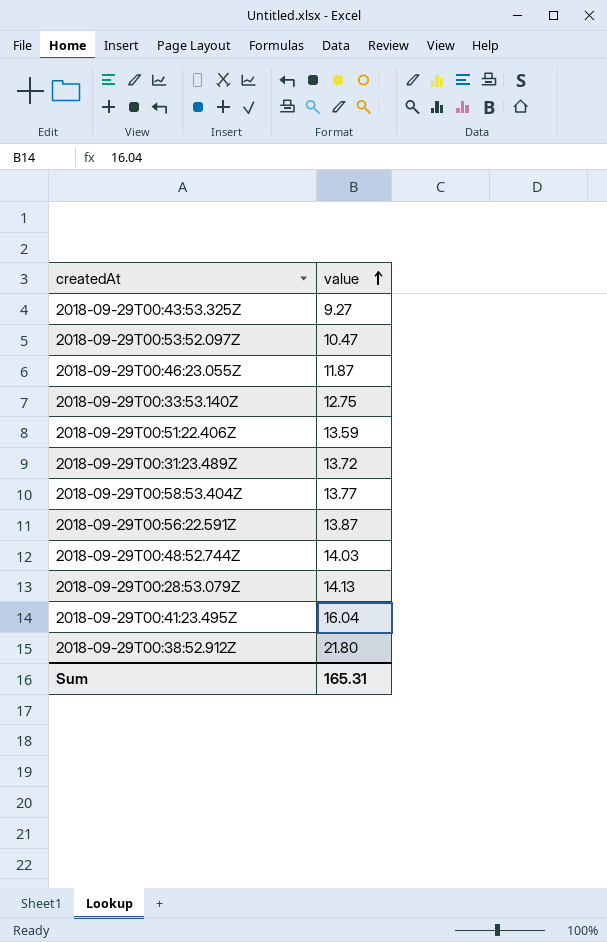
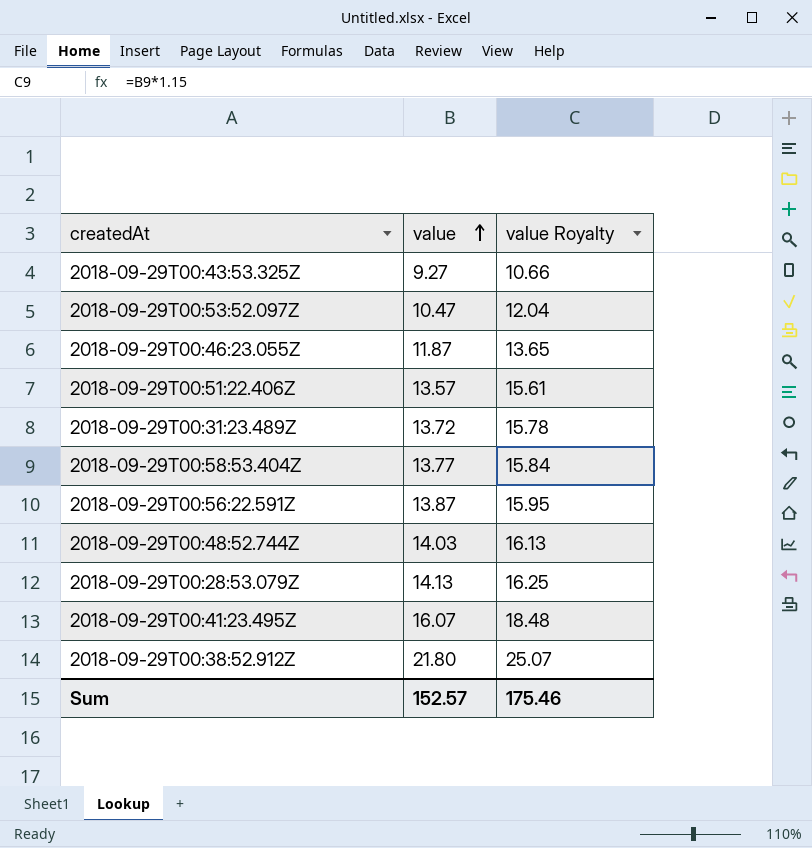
column value Royalty | formula: none -> [value] * 1.15
row 2018-09-29T00:33:53.140Z: 12.75 -> none
2018-09-29T00:51:22.406Z | value: 13.59 -> 13.57
2018-09-29T00:41:23.495Z | value: 16.04 -> 16.07
Sum | value: 165.31 -> 152.57

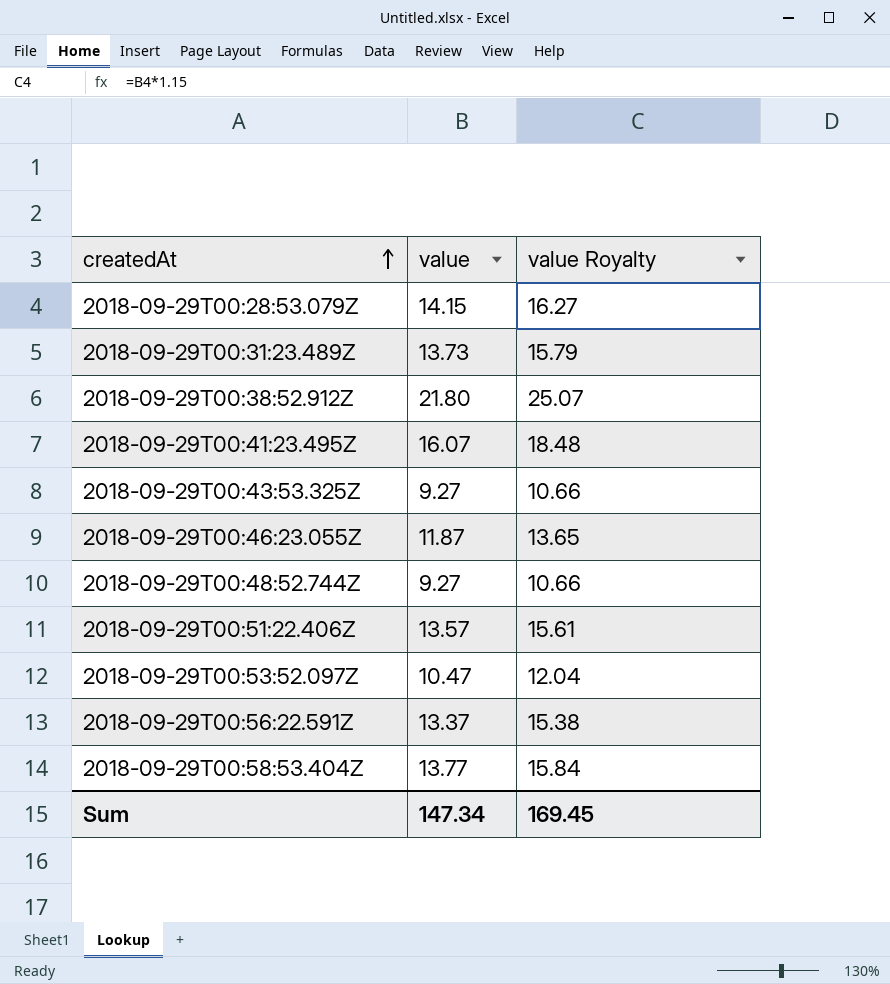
row order: value ascending -> createdAt ascending
2018-09-29T00:28:53.079Z | value: 14.13 -> 14.15
2018-09-29T00:28:53.079Z | value Royalty: 16.25 -> 16.27
2018-09-29T00:31:23.489Z | value: 13.72 -> 13.73
2018-09-29T00:31:23.489Z | value Royalty: 15.78 -> 15.79
2018-09-29T00:48:52.744Z | value: 14.03 -> 9.27
2018-09-29T00:48:52.744Z | value Royalty: 16.13 -> 10.66
2018-09-29T00:56:22.591Z | value: 13.87 -> 13.37
2018-09-29T00:56:22.591Z | value Royalty: 15.95 -> 15.38
Sum | value: 152.57 -> 147.34
Sum | value Royalty: 175.46 -> 169.45

